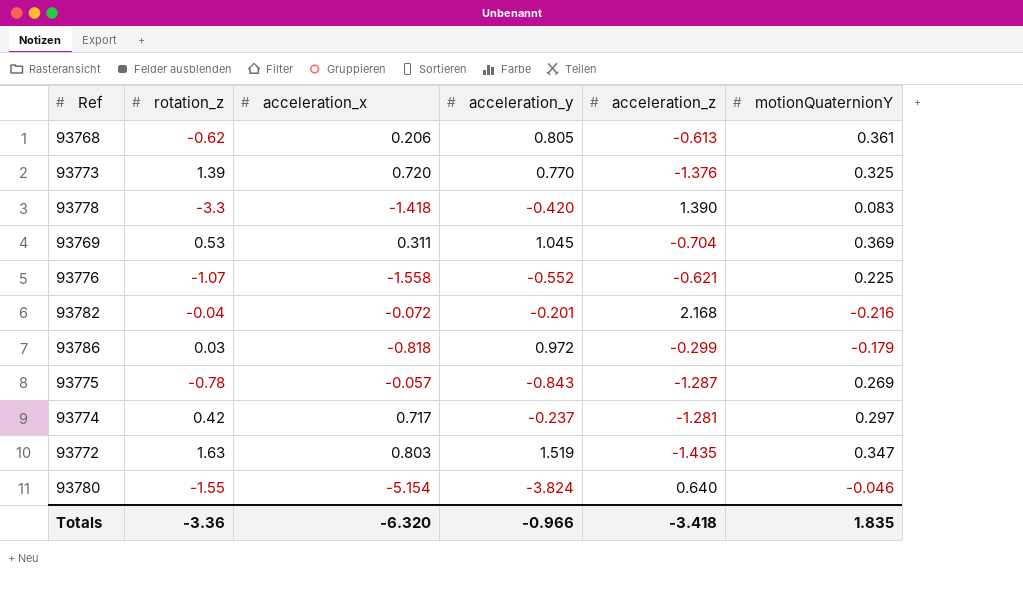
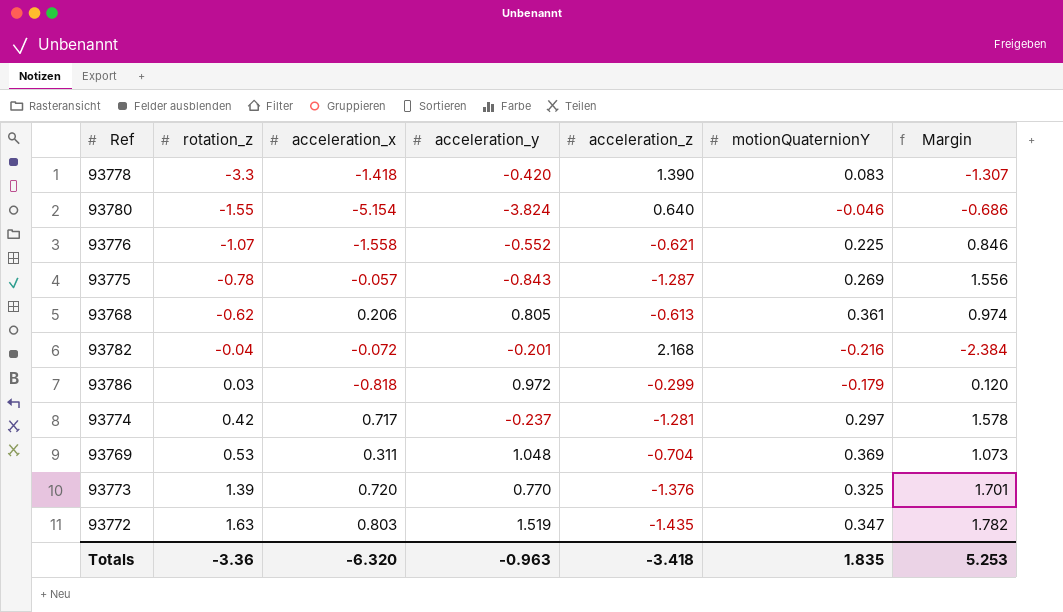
row order: none -> rotation_z ascending
column Margin | formula: none -> [motionQuaternionY] - [acceleration_z]
93769 | acceleration_y: 1.045 -> 1.048
Totals | acceleration_y: -0.966 -> -0.963

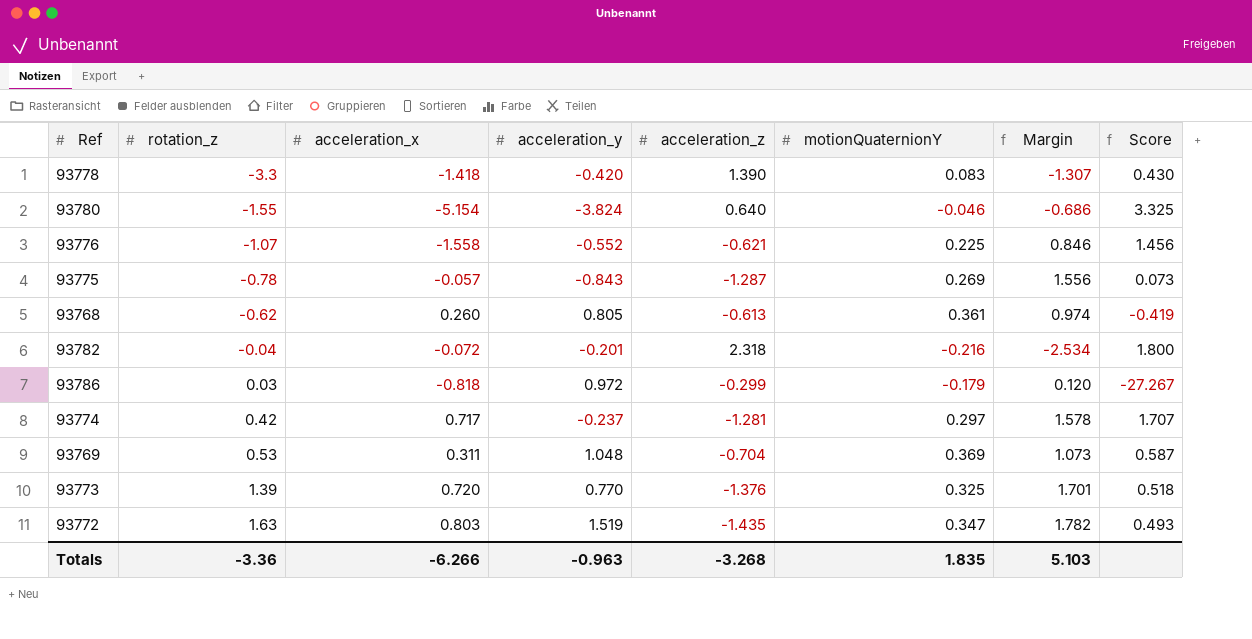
column Score | formula: none -> [acceleration_x] / [rotation_z]
93768 | acceleration_x: 0.206 -> 0.260
93782 | acceleration_z: 2.168 -> 2.318
93782 | Margin: -2.384 -> -2.534
Totals | acceleration_x: -6.320 -> -6.266
Totals | acceleration_z: -3.418 -> -3.268
Totals | Margin: 5.253 -> 5.103

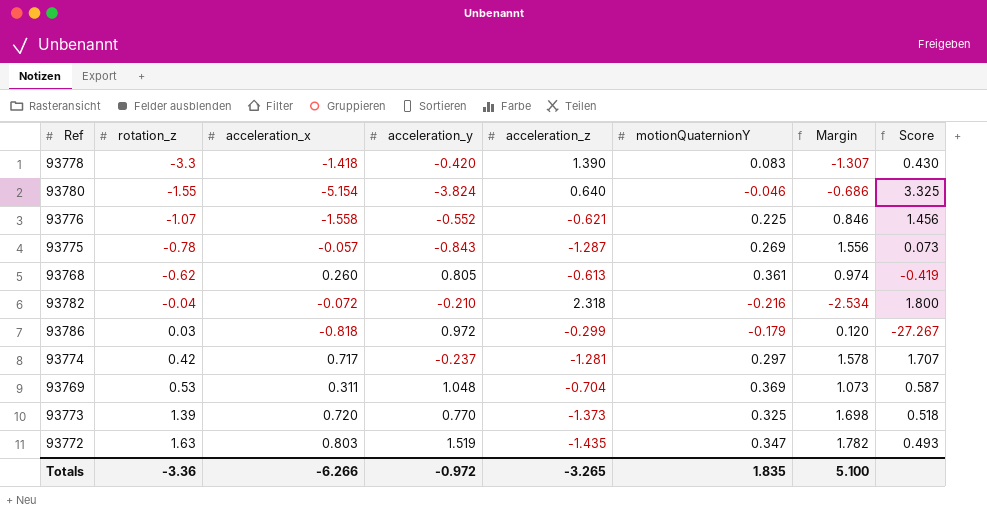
93782 | acceleration_y: -0.201 -> -0.210
93773 | acceleration_z: -1.376 -> -1.373
93773 | Margin: 1.701 -> 1.698
Totals | acceleration_y: -0.963 -> -0.972
Totals | acceleration_z: -3.268 -> -3.265
Totals | Margin: 5.103 -> 5.100

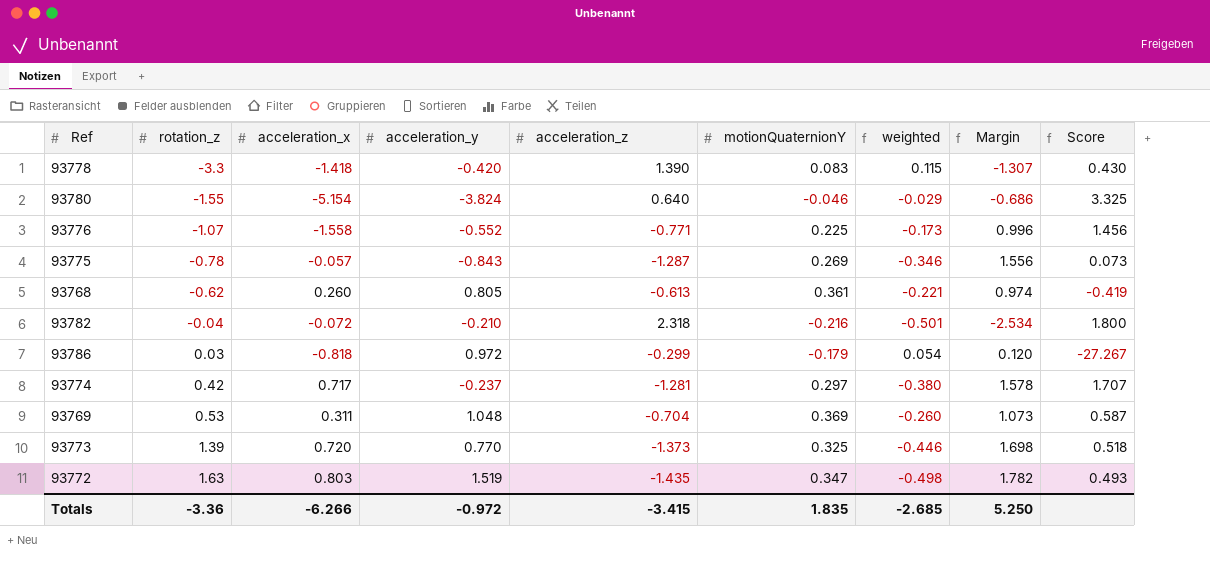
column weighted | formula: none -> [acceleration_z] * [motionQuaternionY]
93776 | acceleration_z: -0.621 -> -0.771
93776 | Margin: 0.846 -> 0.996
Totals | acceleration_z: -3.265 -> -3.415
Totals | Margin: 5.100 -> 5.250

